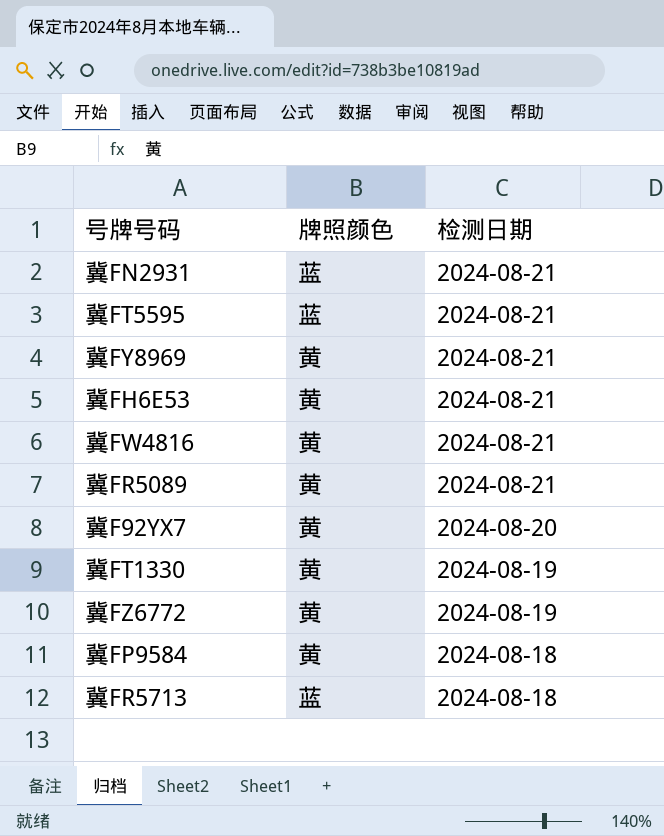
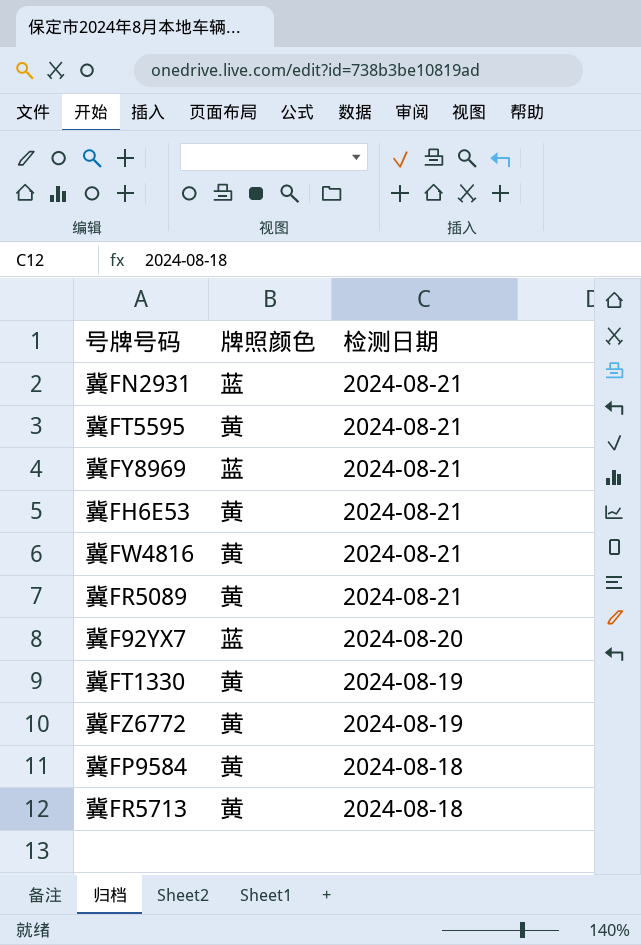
冀FT5595 | 牌照颜色: 蓝 -> 黄
冀FY8969 | 牌照颜色: 黄 -> 蓝
冀F92YX7 | 牌照颜色: 黄 -> 蓝
冀FR5713 | 牌照颜色: 蓝 -> 黄

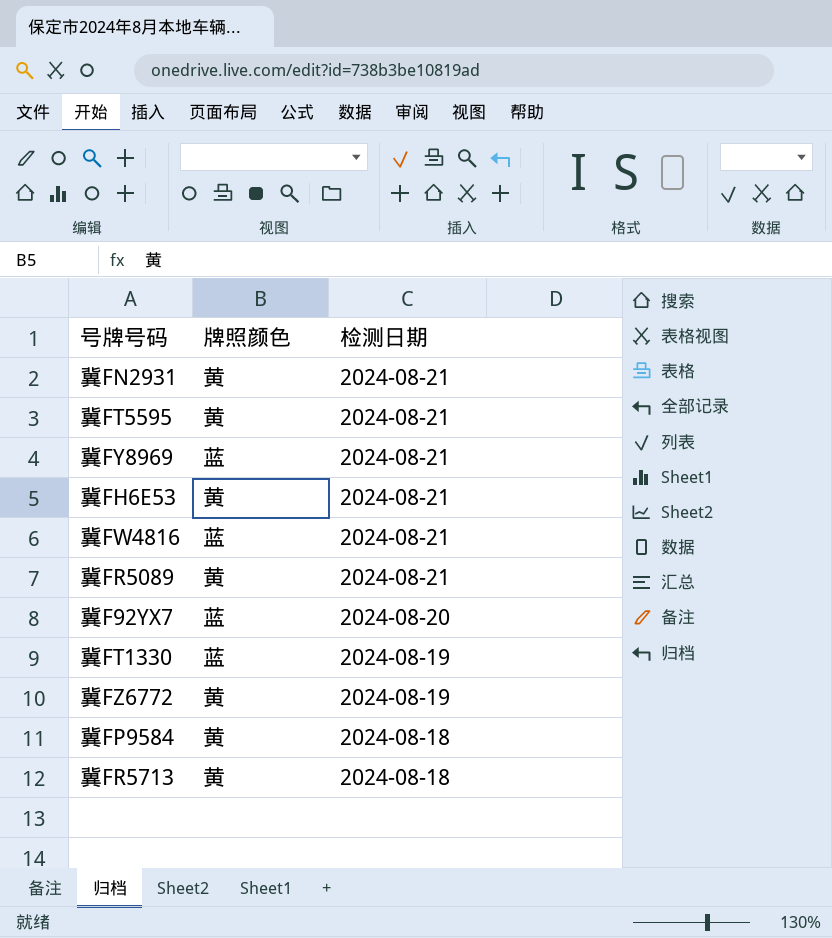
冀FN2931 | 牌照颜色: 蓝 -> 黄
冀FW4816 | 牌照颜色: 黄 -> 蓝
冀FT1330 | 牌照颜色: 黄 -> 蓝

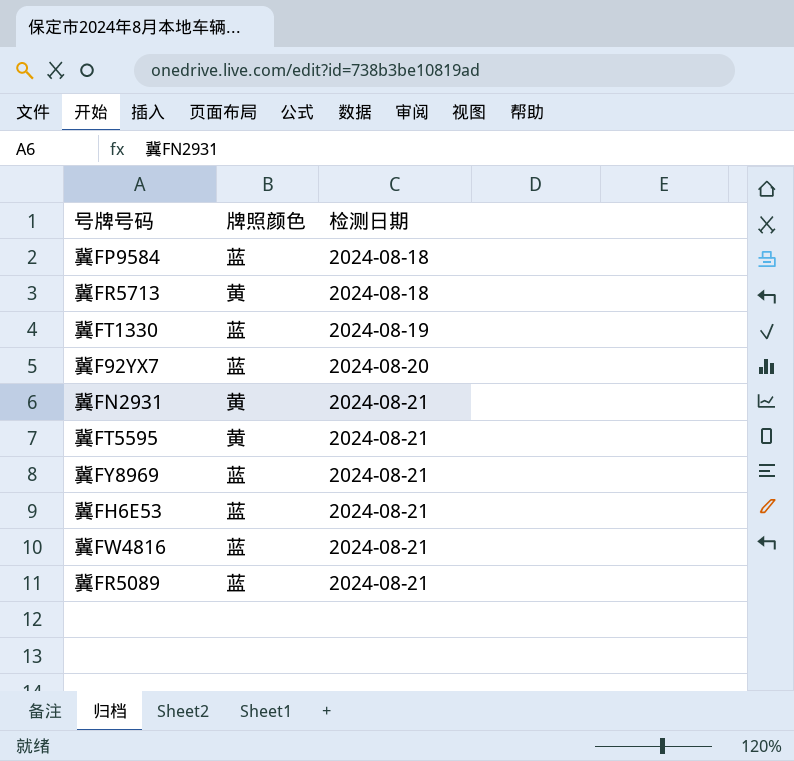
row order: 检测日期 descending -> 检测日期 ascending
row 冀FZ6772: 黄 | 2024-08-19 -> none
冀FP9584 | 牌照颜色: 黄 -> 蓝
冀FH6E53 | 牌照颜色: 黄 -> 蓝
冀FR5089 | 牌照颜色: 黄 -> 蓝

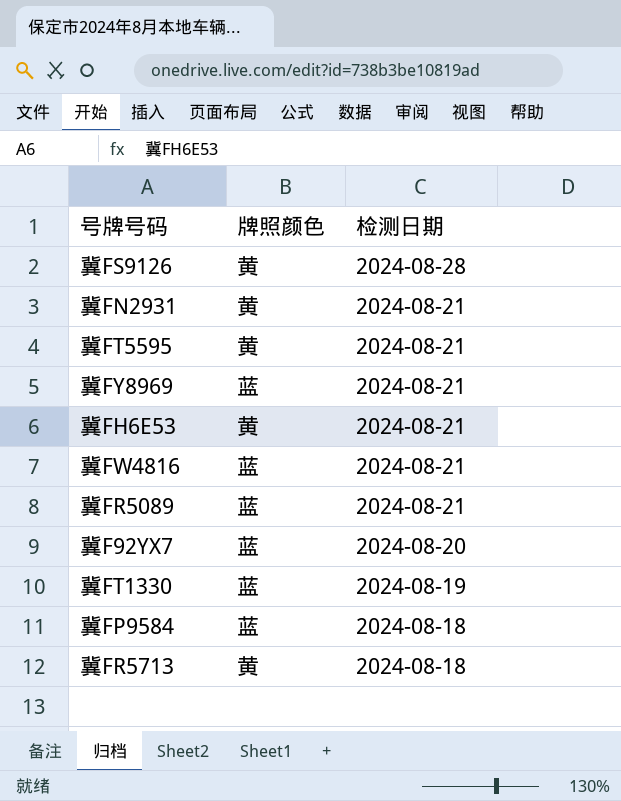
row order: 检测日期 ascending -> 检测日期 descending
row 冀FS9126: none -> 黄 | 2024-08-28
冀FH6E53 | 牌照颜色: 蓝 -> 黄

